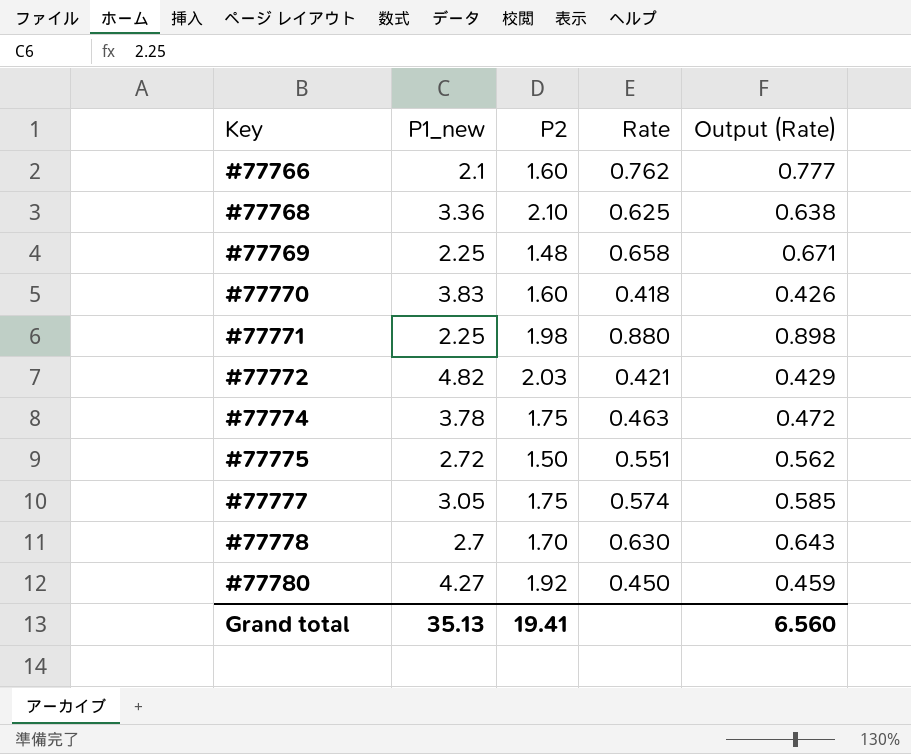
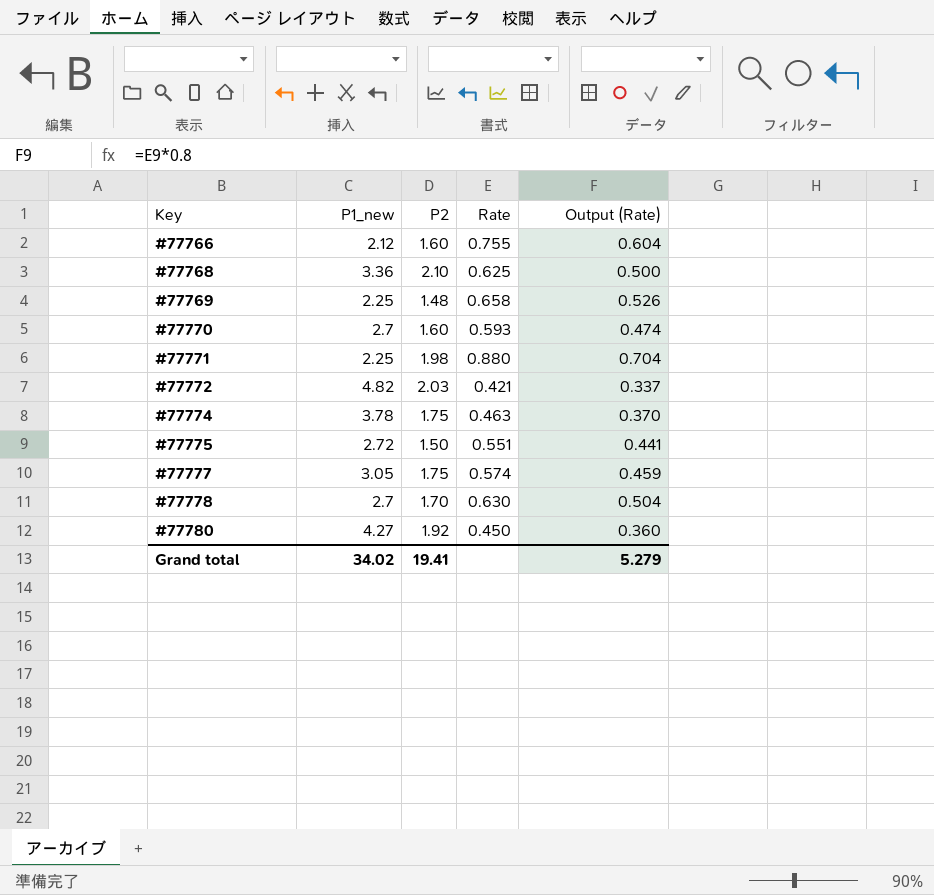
column Output (Rate) | formula: [Rate] * 1.02 -> [Rate] * 0.8
#77766 | P1_new: 2.1 -> 2.12
#77766 | Rate: 0.762 -> 0.755
#77770 | P1_new: 3.83 -> 2.7
#77770 | Rate: 0.418 -> 0.593
Grand total | P1_new: 35.13 -> 34.02
Grand total | Output (Rate): 6.560 -> 5.279

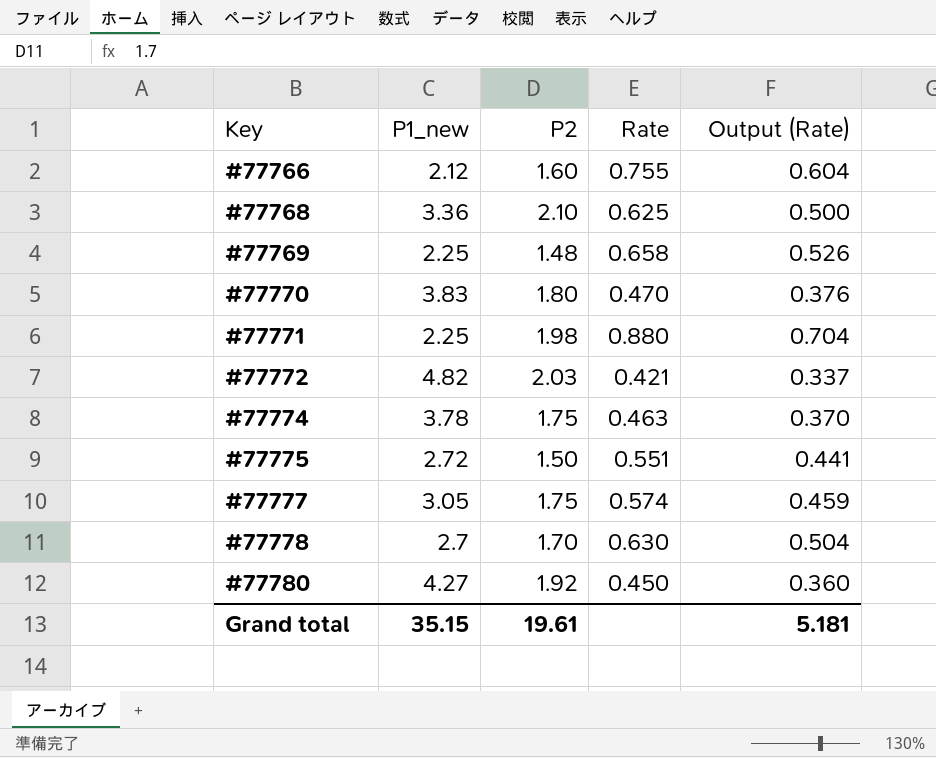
#77770 | P1_new: 2.7 -> 3.83
#77770 | P2: 1.60 -> 1.80
#77770 | Rate: 0.593 -> 0.470
#77770 | Output (Rate): 0.474 -> 0.376
Grand total | P1_new: 34.02 -> 35.15
Grand total | P2: 19.41 -> 19.61
Grand total | Output (Rate): 5.279 -> 5.181

